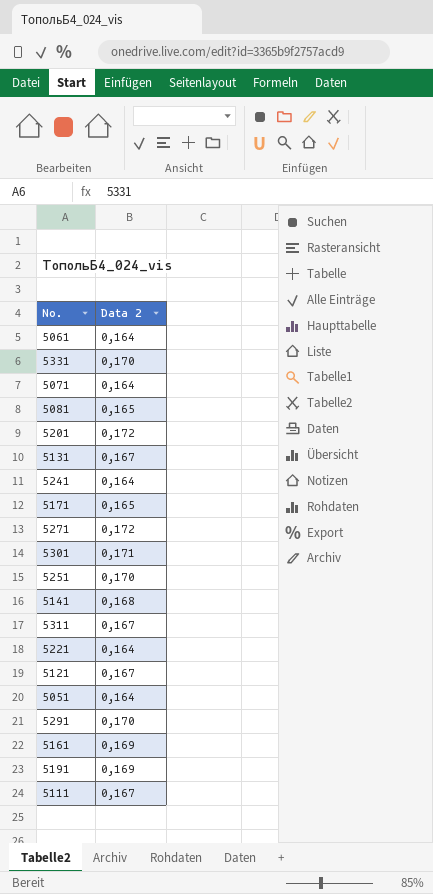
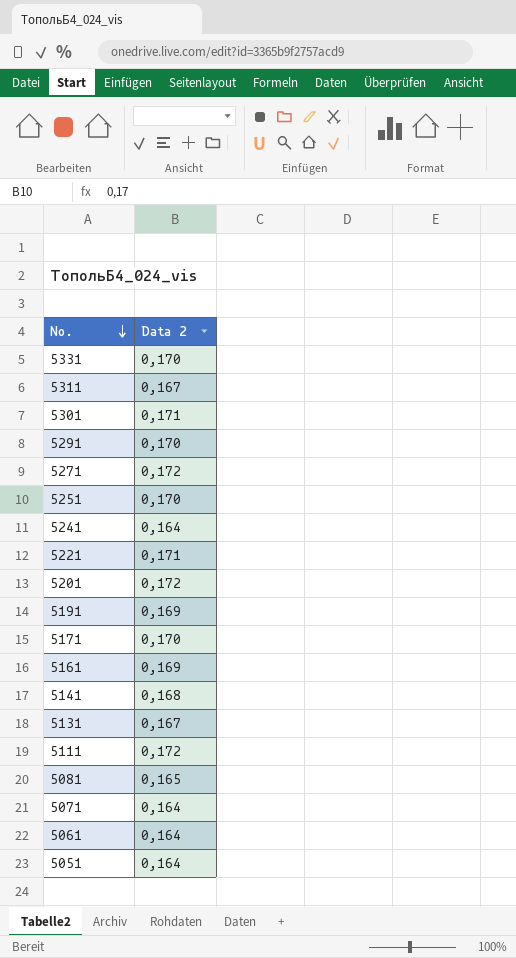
row order: none -> No. descending
row 5121: 0,167 -> none
5221 | Data 2: 0,164 -> 0,171
5171 | Data 2: 0,165 -> 0,170
5111 | Data 2: 0,167 -> 0,172

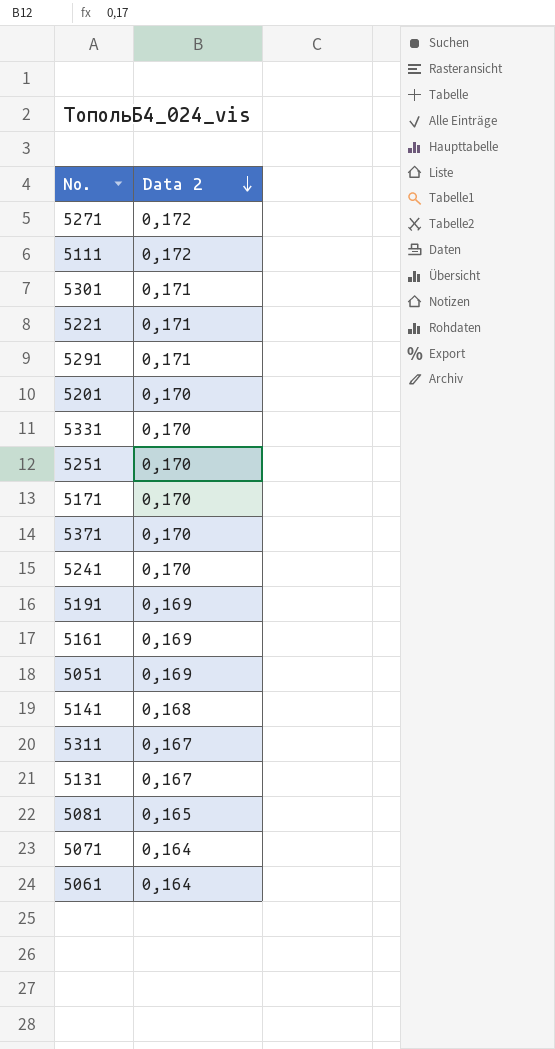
row order: No. descending -> Data 2 descending
5291 | Data 2: 0,170 -> 0,171
5201 | Data 2: 0,172 -> 0,170
row 5371: none -> 0,170
5241 | Data 2: 0,164 -> 0,170
5051 | Data 2: 0,164 -> 0,169

